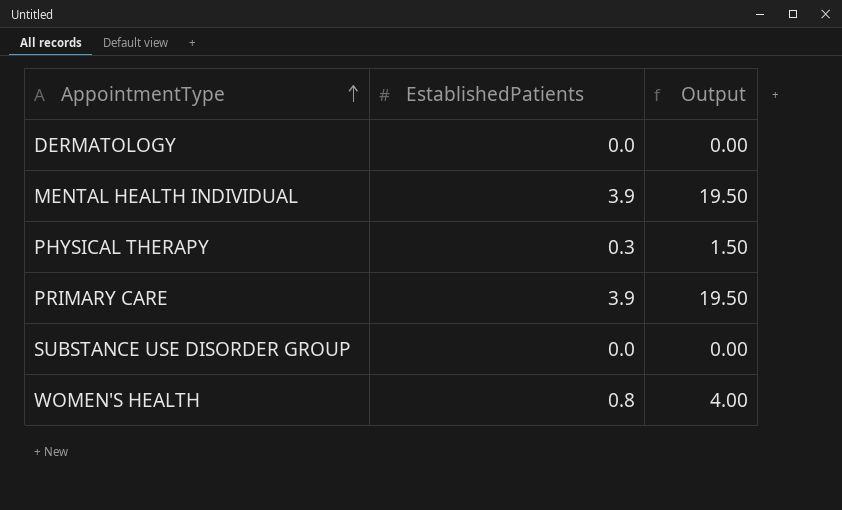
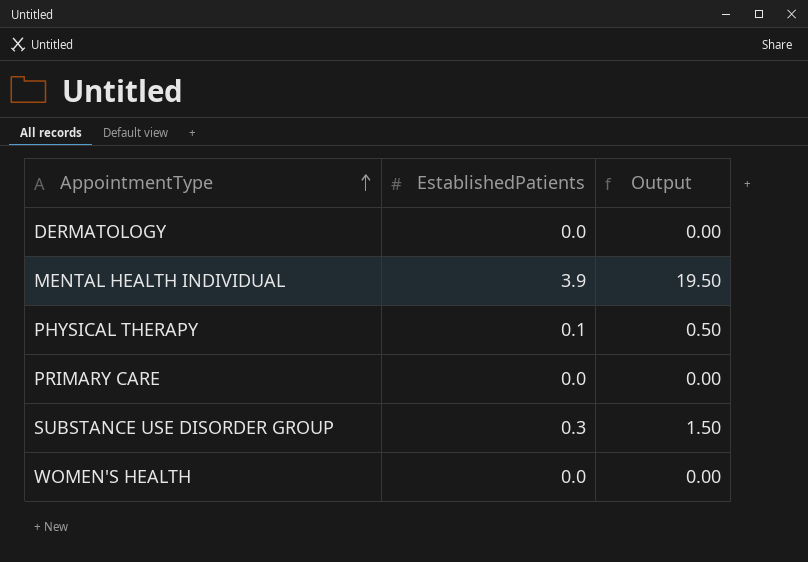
PHYSICAL THERAPY | EstablishedPatients: 0.3 -> 0.1
PHYSICAL THERAPY | Output: 1.50 -> 0.50
PRIMARY CARE | EstablishedPatients: 3.9 -> 0.0
PRIMARY CARE | Output: 19.50 -> 0.00
SUBSTANCE USE DISORDER GROUP | EstablishedPatients: 0.0 -> 0.3
SUBSTANCE USE DISORDER GROUP | Output: 0.00 -> 1.50
WOMEN'S HEALTH | EstablishedPatients: 0.8 -> 0.0
WOMEN'S HEALTH | Output: 4.00 -> 0.00

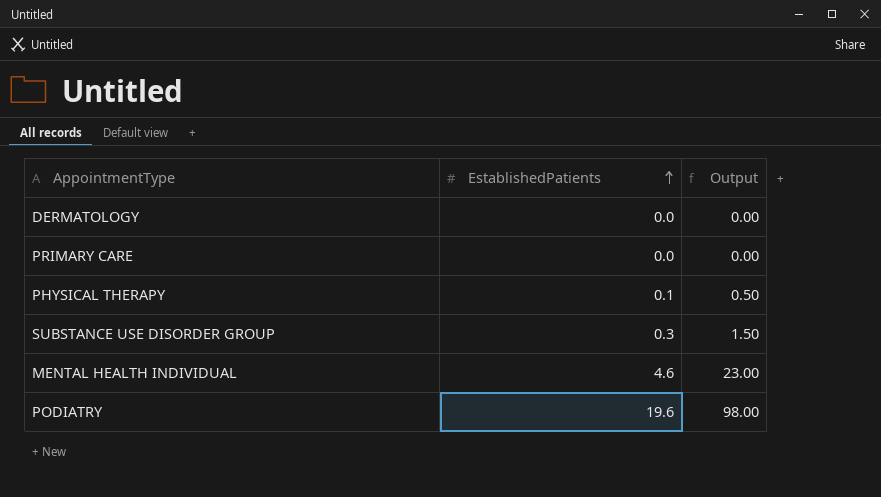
row order: AppointmentType ascending -> EstablishedPatients ascending
row WOMEN'S HEALTH: 0.0 | 0.00 -> none
MENTAL HEALTH INDIVIDUAL | EstablishedPatients: 3.9 -> 4.6
MENTAL HEALTH INDIVIDUAL | Output: 19.50 -> 23.00
row PODIATRY: none -> 19.6 | 98.00

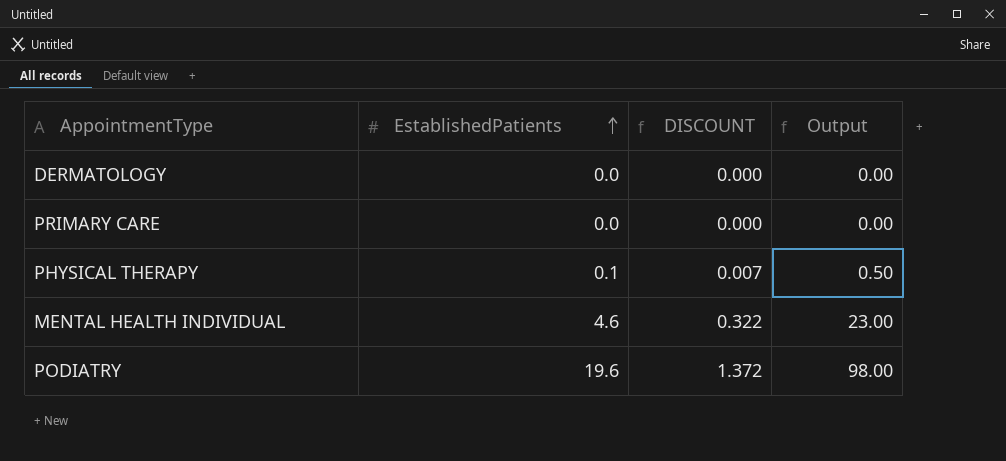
column DISCOUNT | formula: none -> [EstablishedPatients] * 0.07
row SUBSTANCE USE DISORDER GROUP: 0.3 | 1.50 -> none

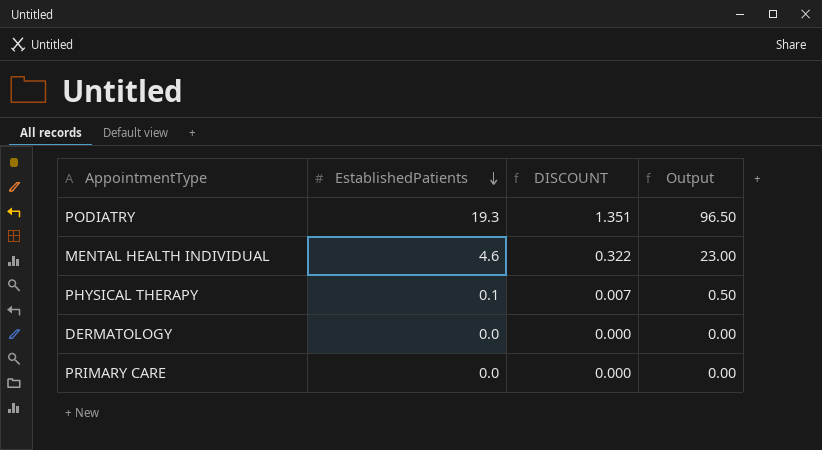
row order: EstablishedPatients ascending -> EstablishedPatients descending
PODIATRY | EstablishedPatients: 19.6 -> 19.3
PODIATRY | DISCOUNT: 1.372 -> 1.351
PODIATRY | Output: 98.00 -> 96.50

